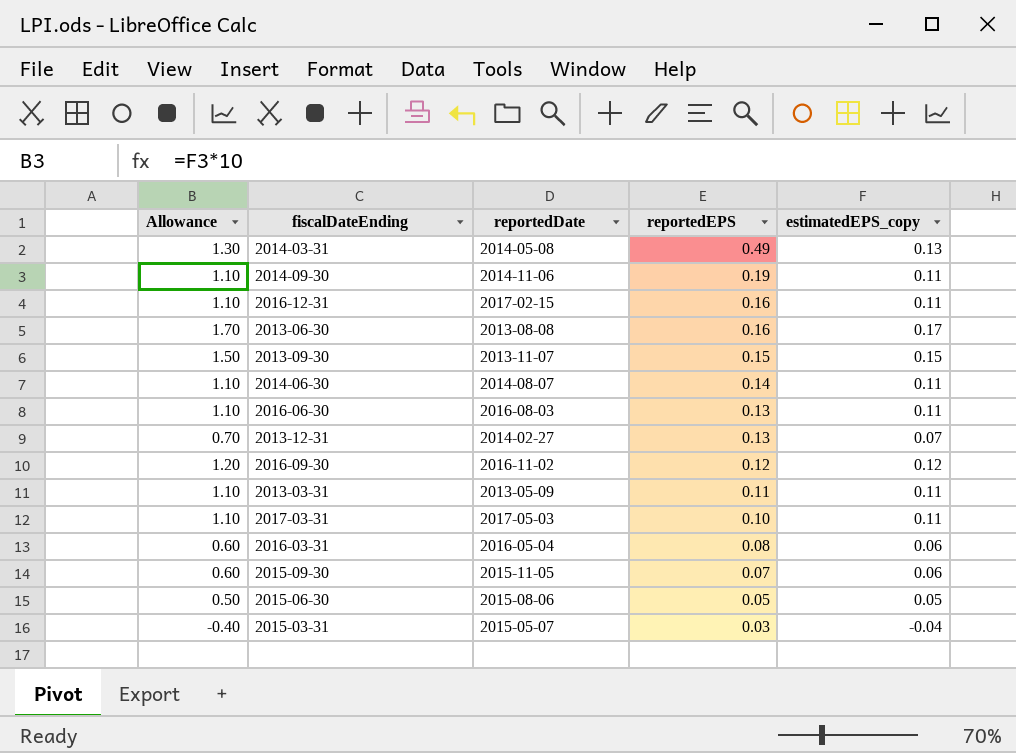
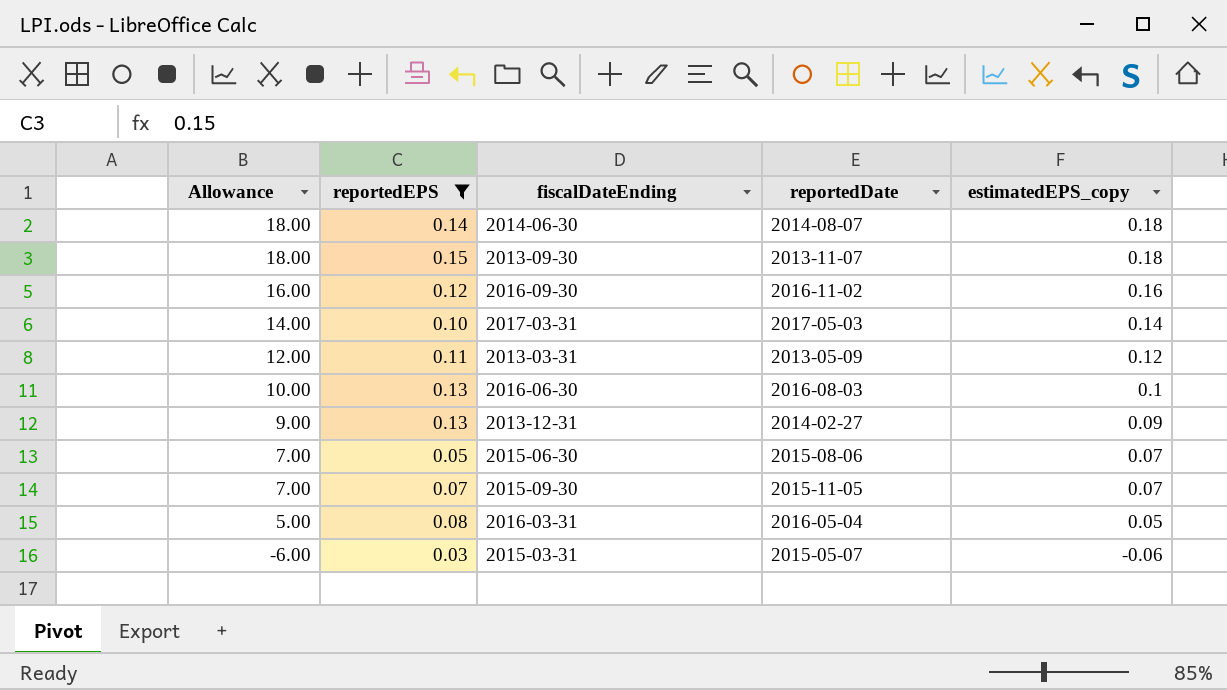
filter: none -> reportedEPS <= 0.15
row order: reportedEPS descending -> Allowance descending
column Allowance | formula: [estimatedEPS_copy] * 10 -> [estimatedEPS_copy] * 100
column reportedEPS | position: 4 -> 2
2014-06-30 | estimatedEPS_copy: 0.11 -> 0.18
2013-09-30 | estimatedEPS_copy: 0.15 -> 0.18
2016-09-30 | estimatedEPS_copy: 0.12 -> 0.16
2017-03-31 | estimatedEPS_copy: 0.11 -> 0.14
2013-03-31 | estimatedEPS_copy: 0.11 -> 0.12
2016-06-30 | estimatedEPS_copy: 0.11 -> 0.1
2013-12-31 | estimatedEPS_copy: 0.07 -> 0.09
2015-06-30 | estimatedEPS_copy: 0.05 -> 0.07
2015-09-30 | estimatedEPS_copy: 0.06 -> 0.07
2016-03-31 | estimatedEPS_copy: 0.06 -> 0.05
2015-03-31 | estimatedEPS_copy: -0.04 -> -0.06

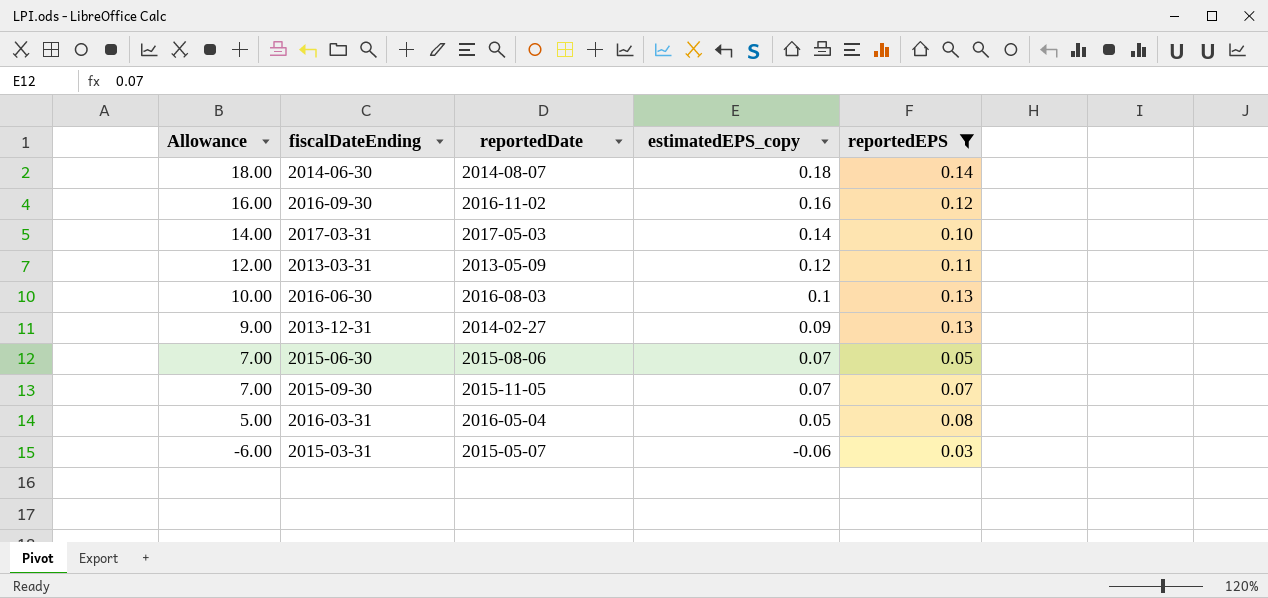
column reportedEPS | position: 2 -> 5
row 2013-09-30: 18.00 | 0.15 | 2013-11-07 | 0.18 -> none

